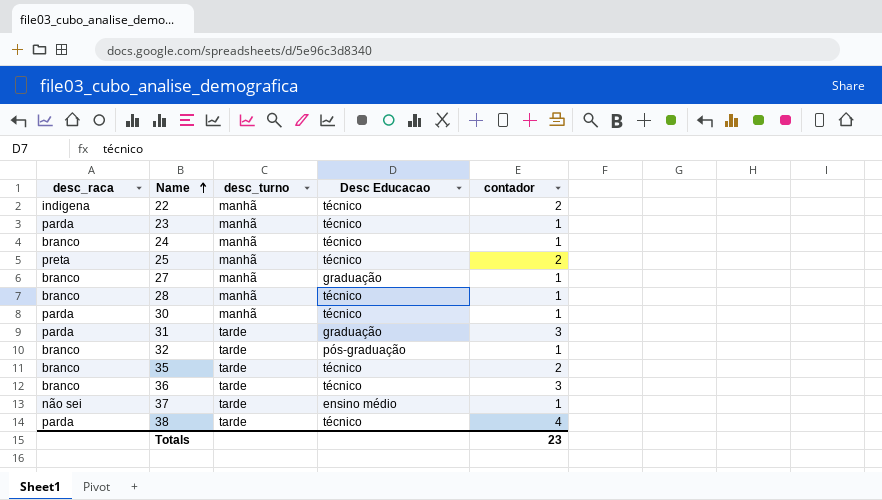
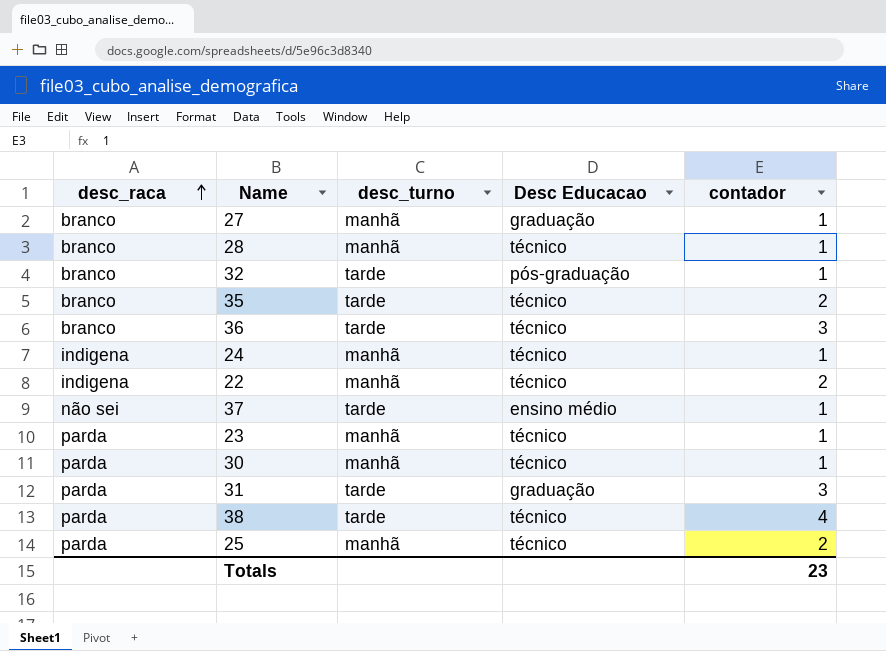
row order: Name ascending -> desc_raca ascending
24 | desc_raca: branco -> indigena
25 | desc_raca: preta -> parda

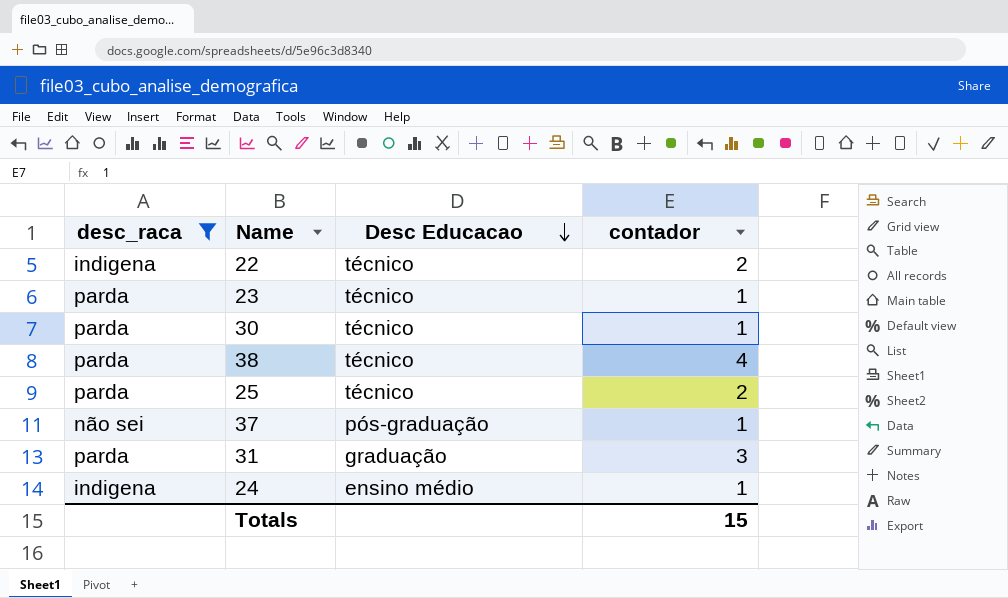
filter: none -> desc_raca != branco
row order: desc_raca ascending -> Desc Educacao descending
column desc_turno | position: 3 -> none
37 | Desc Educacao: ensino médio -> pós-graduação
24 | Desc Educacao: técnico -> ensino médio
Totals | contador: 23 -> 15

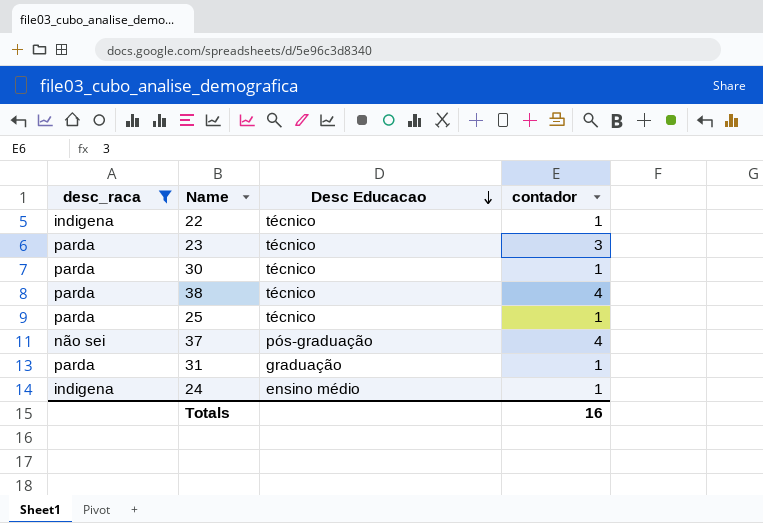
22 | contador: 2 -> 1
23 | contador: 1 -> 3
25 | contador: 2 -> 1
37 | contador: 1 -> 4
31 | contador: 3 -> 1
Totals | contador: 15 -> 16

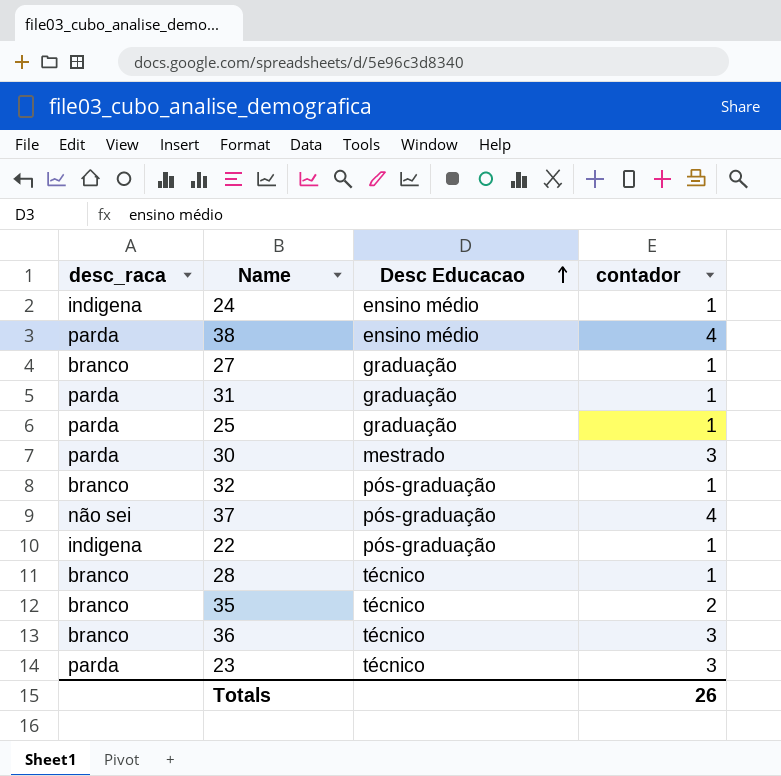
filter: desc_raca != branco -> none
row order: Desc Educacao descending -> Desc Educacao ascending
38 | Desc Educacao: técnico -> ensino médio
25 | Desc Educacao: técnico -> graduação
30 | Desc Educacao: técnico -> mestrado
30 | contador: 1 -> 3
22 | Desc Educacao: técnico -> pós-graduação
Totals | contador: 16 -> 26

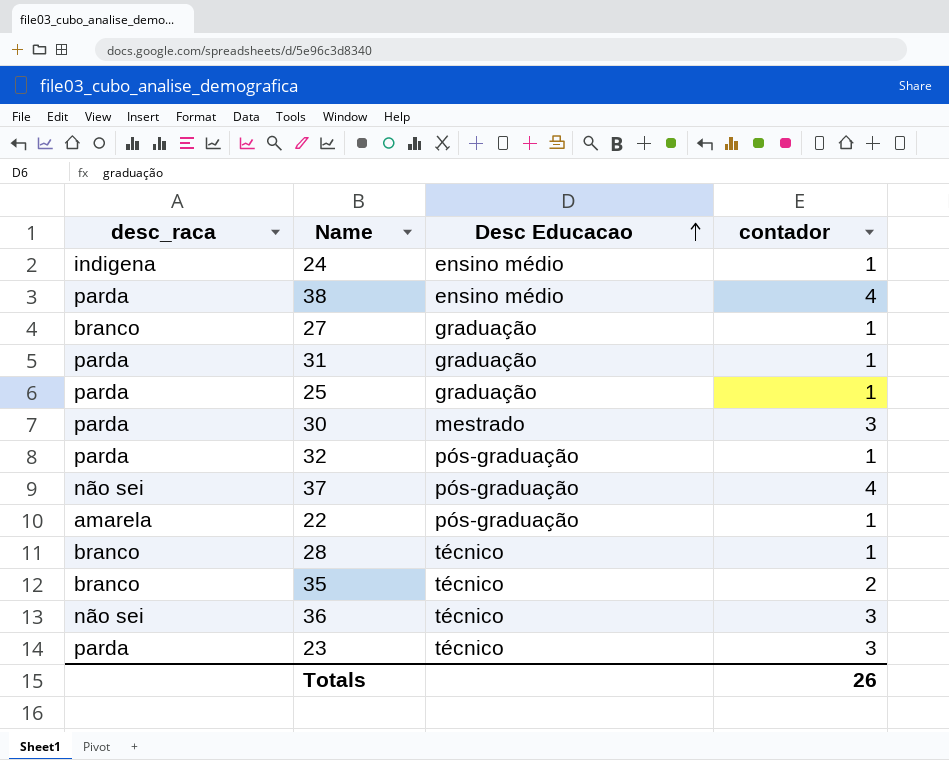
32 | desc_raca: branco -> parda
22 | desc_raca: indigena -> amarela
36 | desc_raca: branco -> não sei

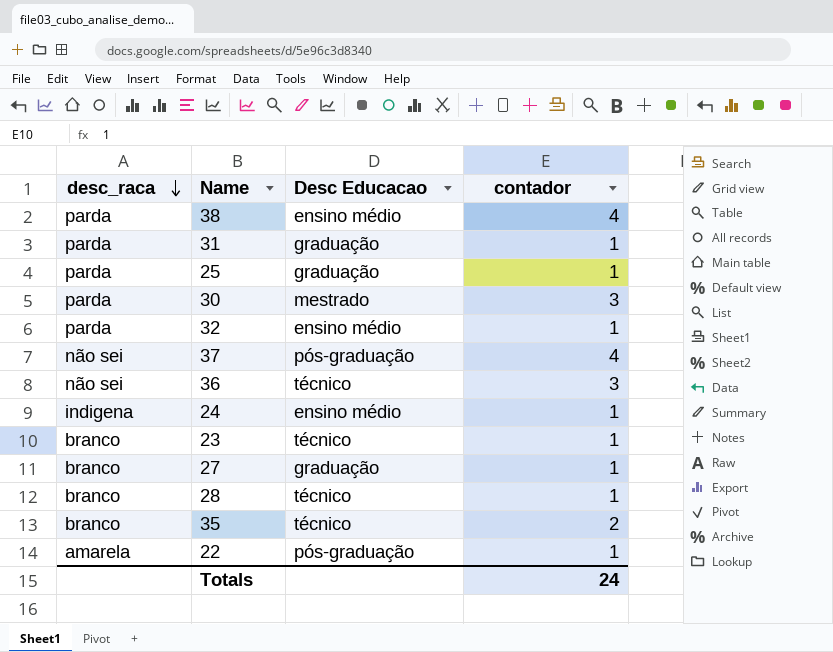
row order: Desc Educacao ascending -> desc_raca descending
32 | Desc Educacao: pós-graduação -> ensino médio
23 | desc_raca: parda -> branco
23 | contador: 3 -> 1
Totals | contador: 26 -> 24

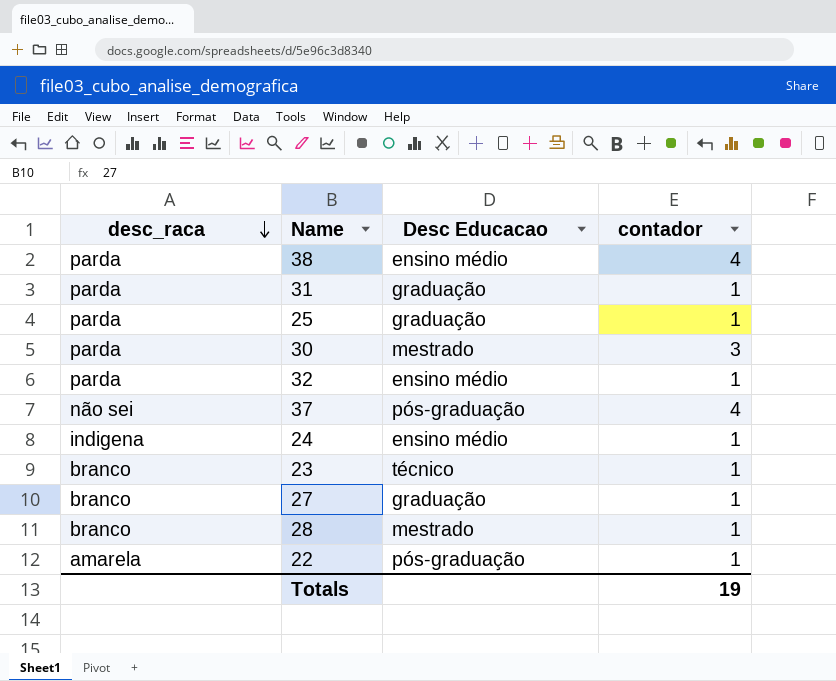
row 36: não sei | técnico | 3 -> none
row 35: branco | técnico | 2 -> none
28 | Desc Educacao: técnico -> mestrado
Totals | contador: 24 -> 19

